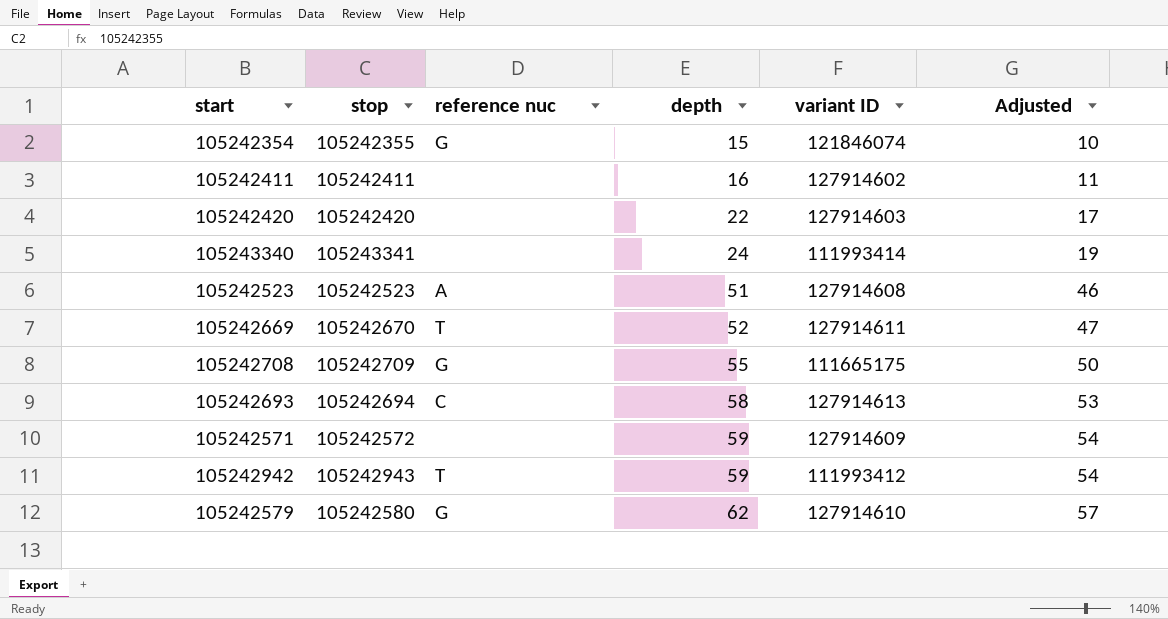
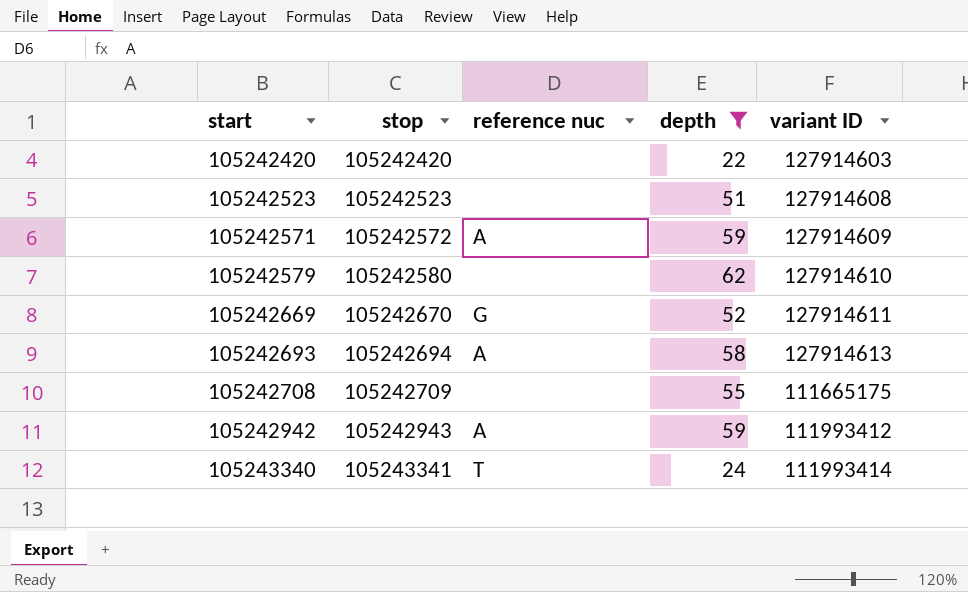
filter: none -> depth >= 22
row order: depth ascending -> start ascending
column Adjusted | formula: [depth] - 5 -> none
105242523 | reference nuc: A -> none
105242571 | reference nuc: none -> A
105242579 | reference nuc: G -> none
105242669 | reference nuc: T -> G
105242693 | reference nuc: C -> A
105242708 | reference nuc: G -> none
105242942 | reference nuc: T -> A
105243340 | reference nuc: none -> T

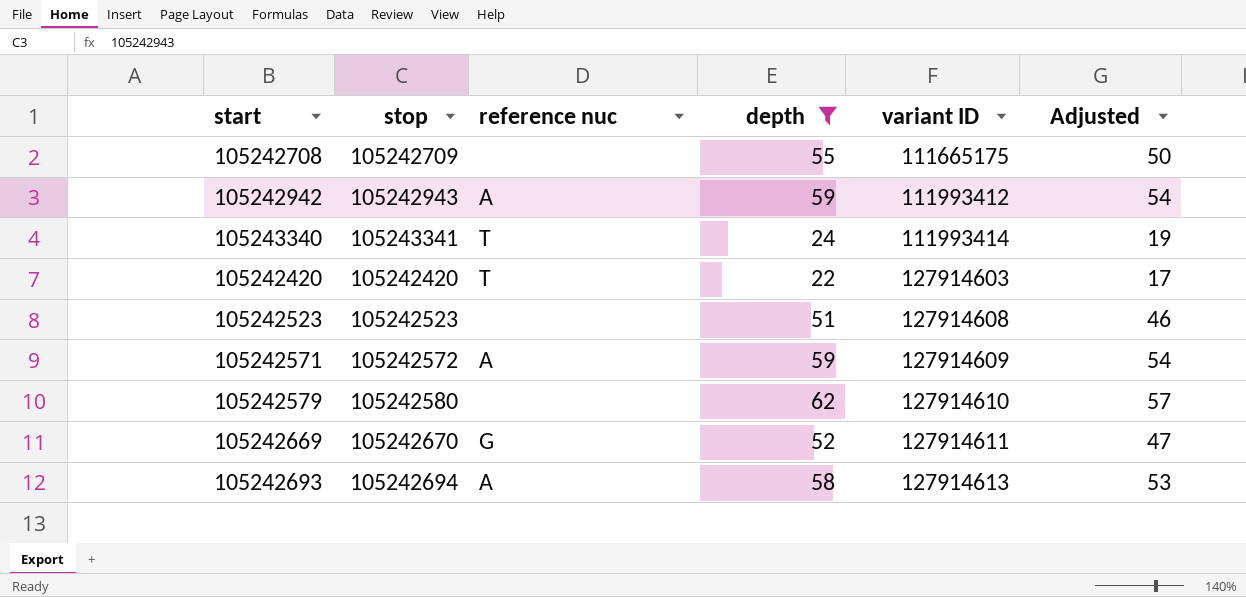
row order: start ascending -> variant ID ascending
column Adjusted | formula: none -> [depth] - 5
105242420 | reference nuc: none -> T

